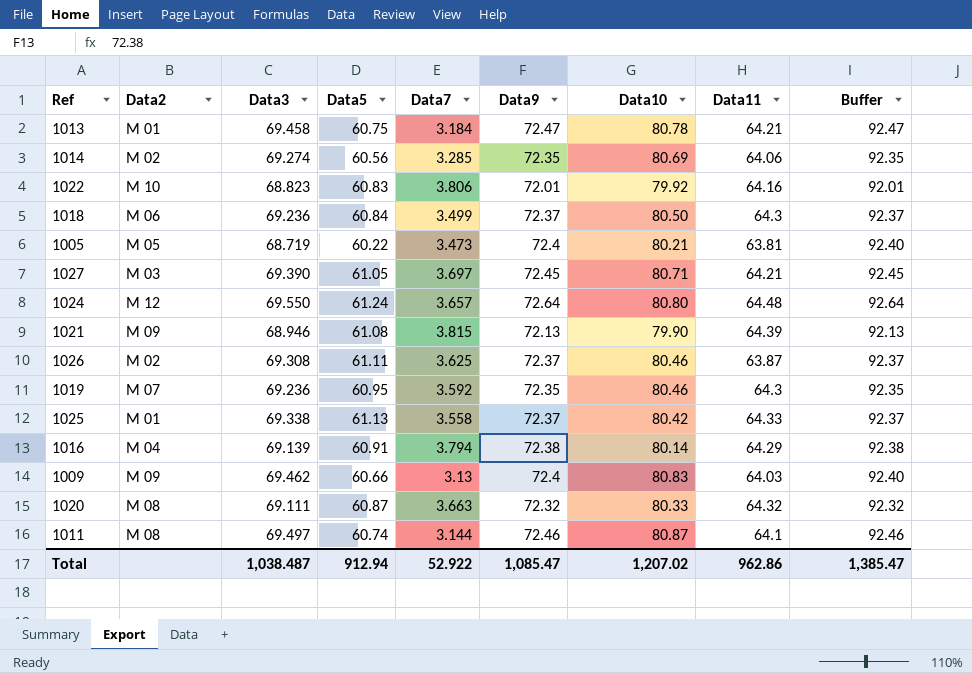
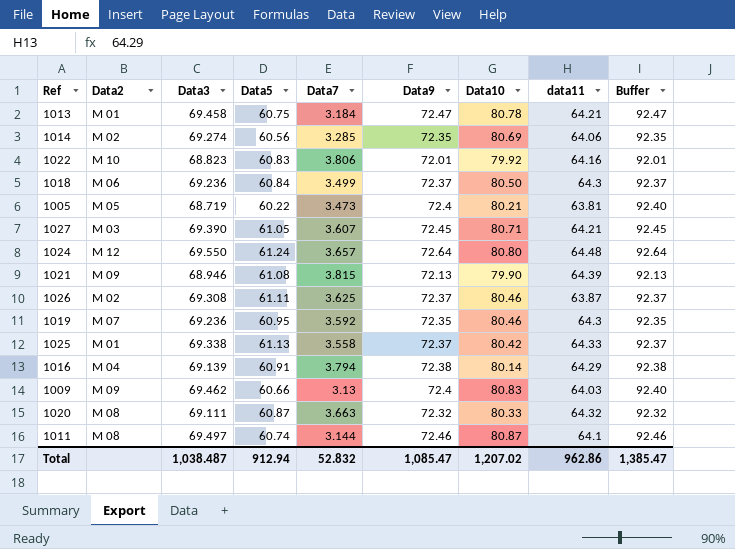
column name: Data11 -> data11
1027 | Data7: 3.697 -> 3.607
Total | Data7: 52.922 -> 52.832

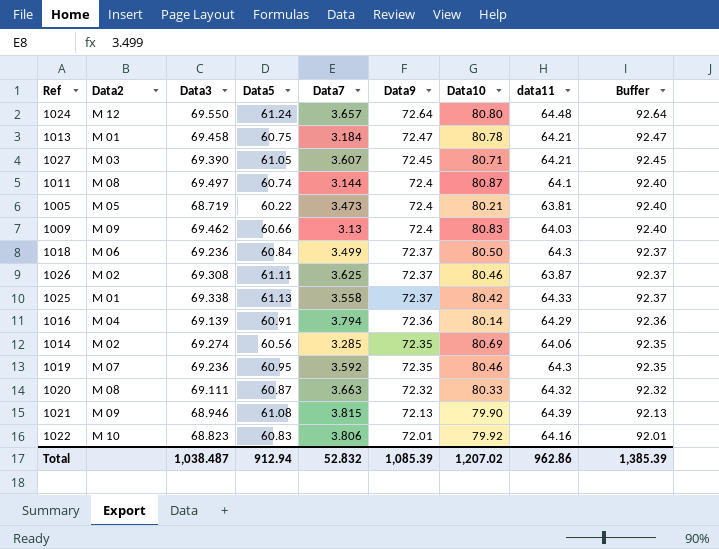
row order: none -> Data9 descending
1011 | Data9: 72.46 -> 72.4
1011 | Buffer: 92.46 -> 92.40
1016 | Data9: 72.38 -> 72.36
1016 | Buffer: 92.38 -> 92.36
Total | Data9: 1,085.47 -> 1,085.39
Total | Buffer: 1,385.47 -> 1,385.39

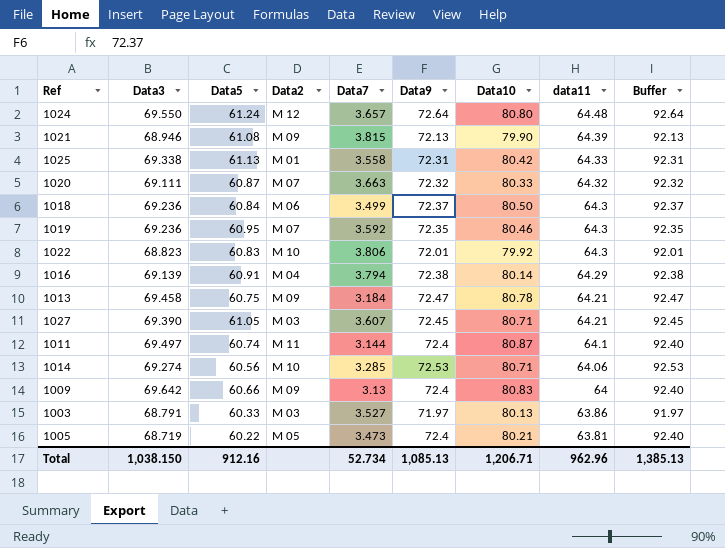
row order: Data9 descending -> data11 descending
column Data2 | position: 2 -> 4
row 1026: M 02 | 69.308 | 61.11 | 3.625 | 72.37 | 80.46 | 63.87 | 92.37 -> none
1025 | Data9: 72.37 -> 72.31
1025 | Buffer: 92.37 -> 92.31
1020 | Data2: M 08 -> M 07
1022 | data11: 64.16 -> 64.3
1016 | Data9: 72.36 -> 72.38
1016 | Buffer: 92.36 -> 92.38
1013 | Data2: M 01 -> M 09
1011 | Data2: M 08 -> M 11
1014 | Data2: M 02 -> M 10
1014 | Data9: 72.35 -> 72.53
1014 | Data10: 80.69 -> 80.71
1014 | Buffer: 92.35 -> 92.53
1009 | Data3: 69.462 -> 69.642
1009 | data11: 64.03 -> 64
row 1003: none -> 68.791 | 60.33 | M 03 | 3.527 | 71.97 | 80.13 | 63.86 | 91.97
Total | Data3: 1,038.487 -> 1,038.150
Total | Data5: 912.94 -> 912.16
Total | Data7: 52.832 -> 52.734
Total | Data9: 1,085.39 -> 1,085.13
Total | Data10: 1,207.02 -> 1,206.71
Total | data11: 962.86 -> 962.96
Total | Buffer: 1,385.39 -> 1,385.13

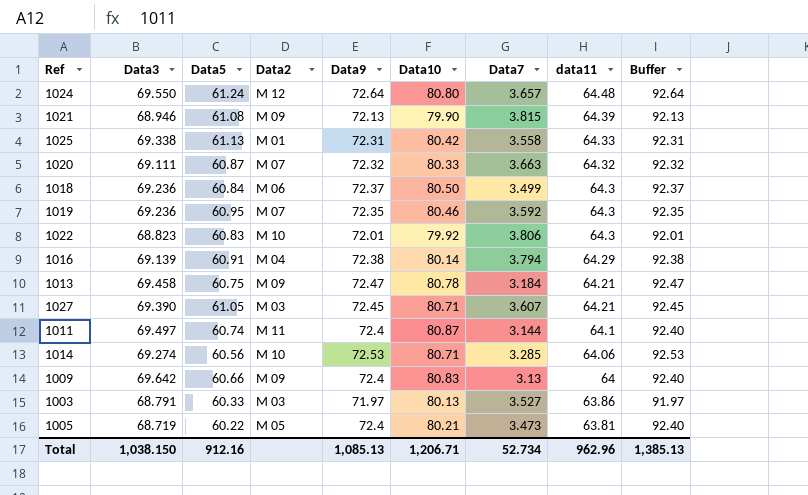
column Data7 | position: 5 -> 7

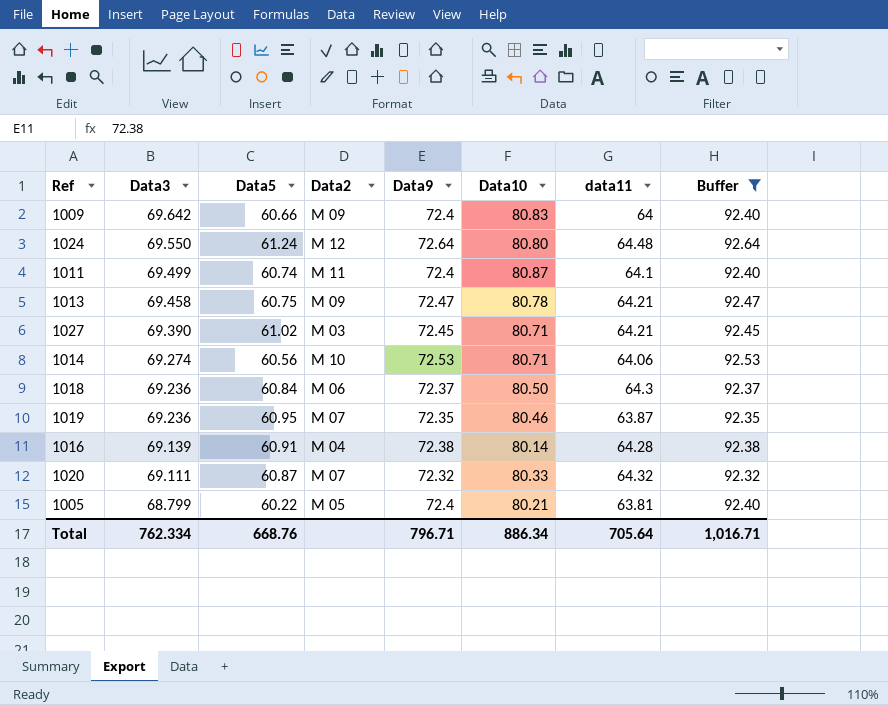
filter: none -> Buffer >= 92.32
row order: data11 descending -> Data3 descending
column Data7 | position: 7 -> none
1011 | Data3: 69.497 -> 69.499
1027 | Data5: 61.05 -> 61.02
1019 | data11: 64.3 -> 63.87
1016 | data11: 64.29 -> 64.28
1005 | Data3: 68.719 -> 68.799
Total | Data3: 1,038.150 -> 762.334
Total | Data5: 912.16 -> 668.76
Total | Data9: 1,085.13 -> 796.71
Total | Data10: 1,206.71 -> 886.34
Total | data11: 962.96 -> 705.64
Total | Buffer: 1,385.13 -> 1,016.71

